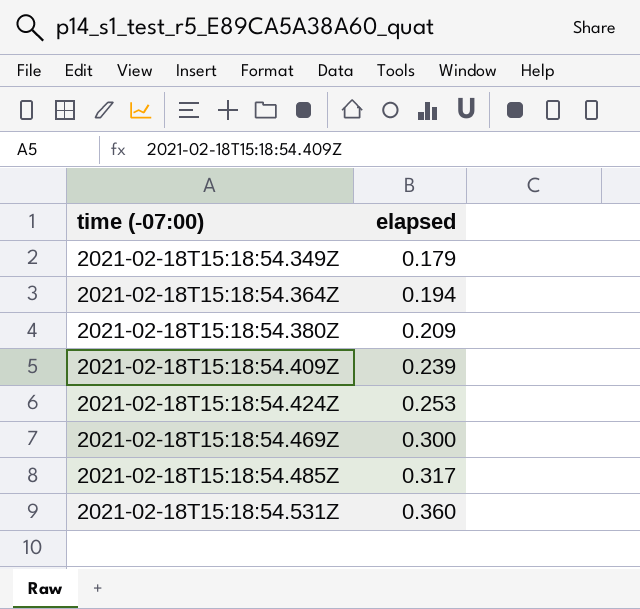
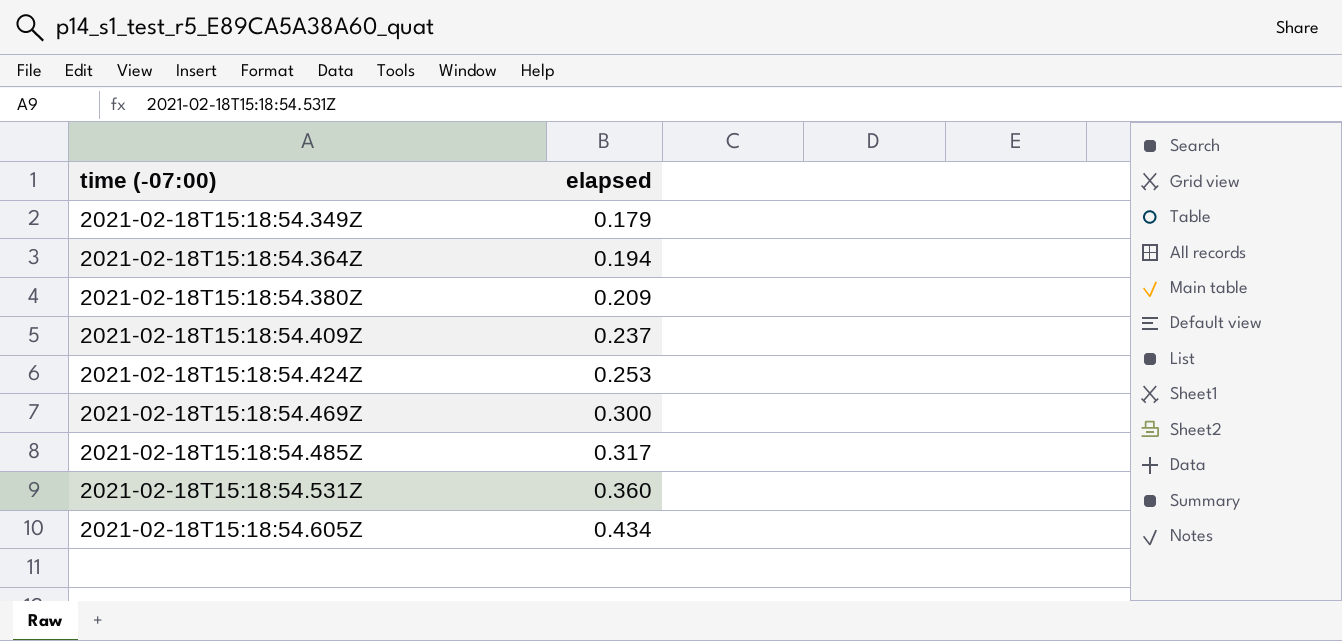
2021-02-18T15:18:54.409Z | elapsed: 0.239 -> 0.237
row 2021-02-18T15:18:54.605Z: none -> 0.434

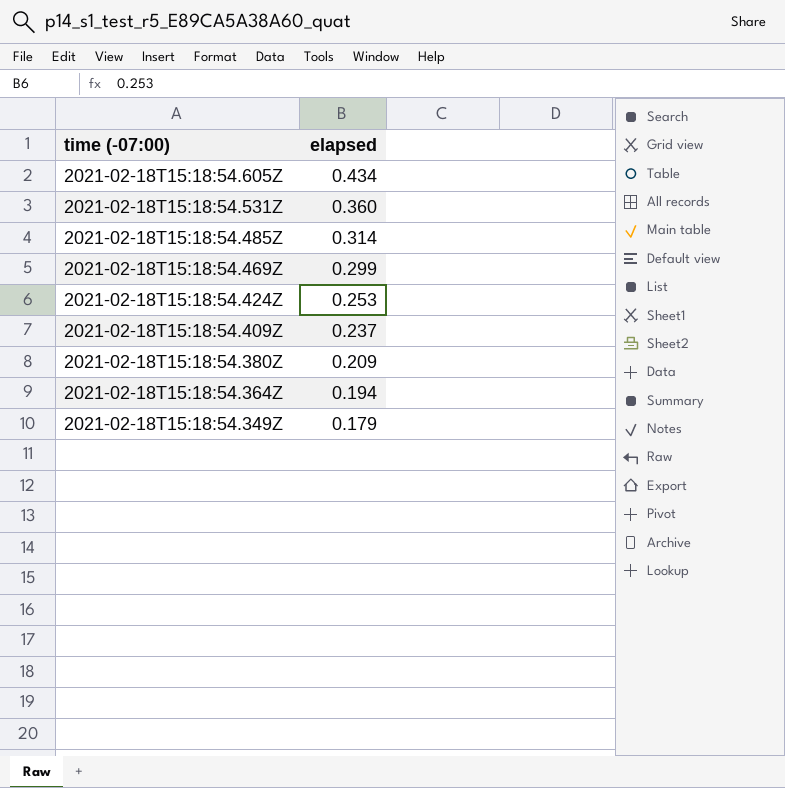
row order: time (-07:00) ascending -> time (-07:00) descending
2021-02-18T15:18:54.485Z | elapsed: 0.317 -> 0.314
2021-02-18T15:18:54.469Z | elapsed: 0.300 -> 0.299

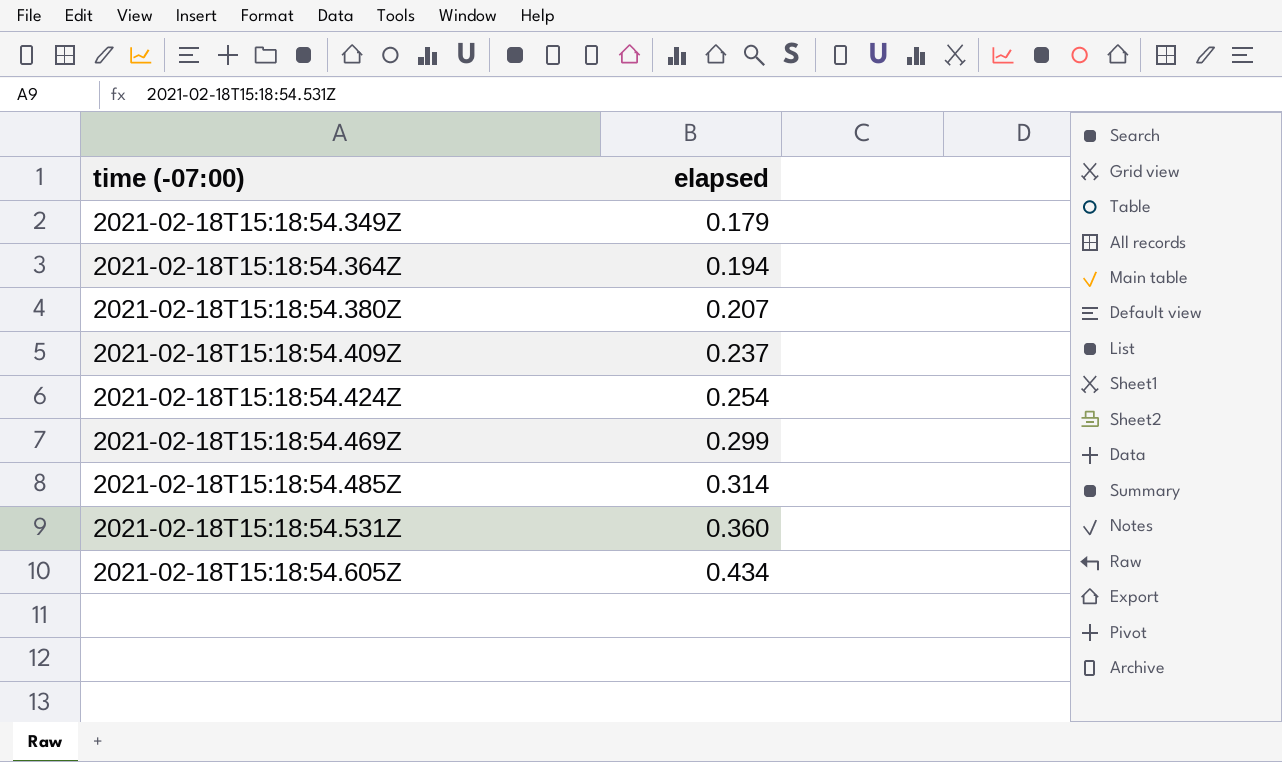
row order: time (-07:00) descending -> time (-07:00) ascending
2021-02-18T15:18:54.380Z | elapsed: 0.209 -> 0.207
2021-02-18T15:18:54.424Z | elapsed: 0.253 -> 0.254

